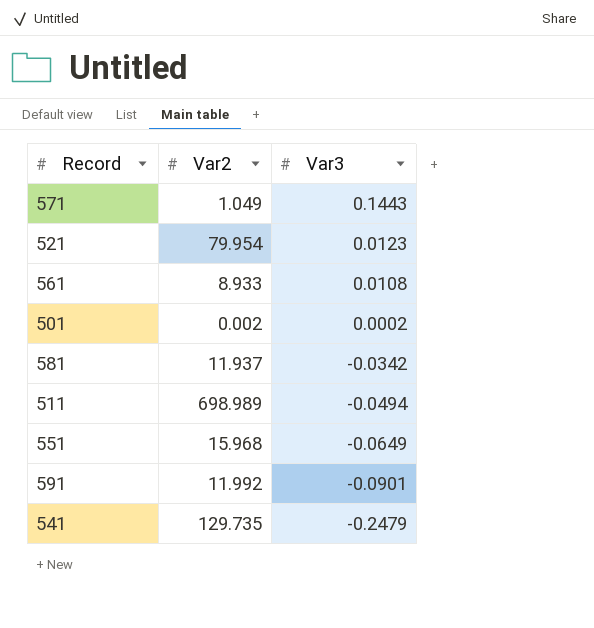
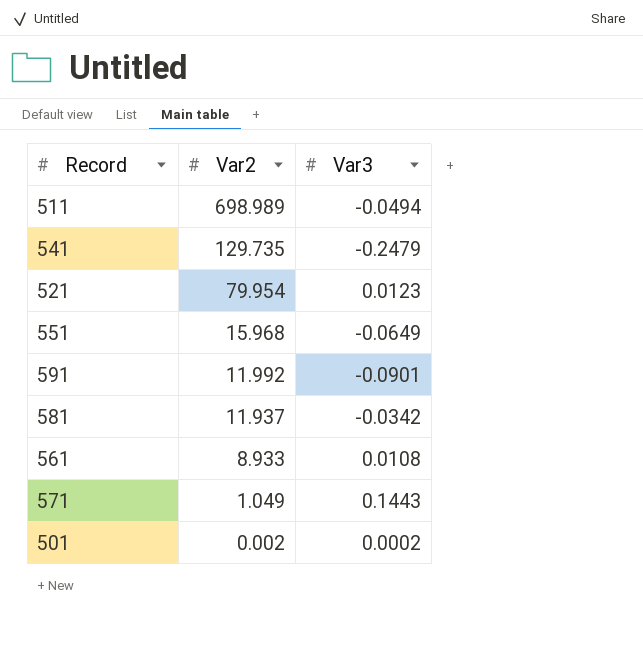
row order: Var3 descending -> Var2 descending

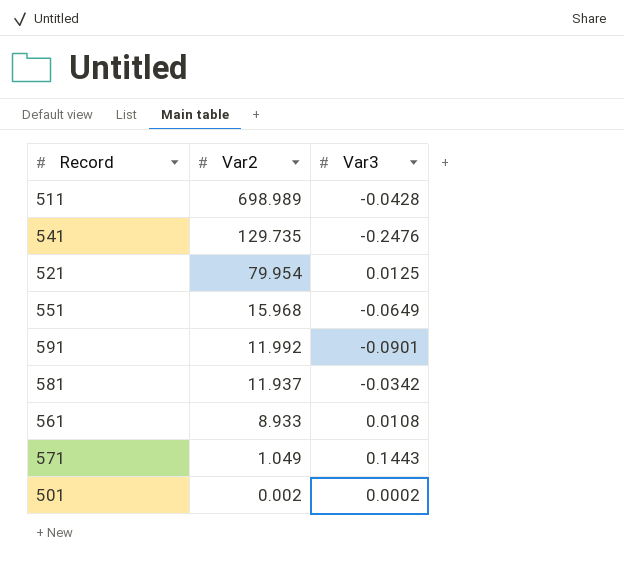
511 | Var3: -0.0494 -> -0.0428
541 | Var3: -0.2479 -> -0.2476
521 | Var3: 0.0123 -> 0.0125

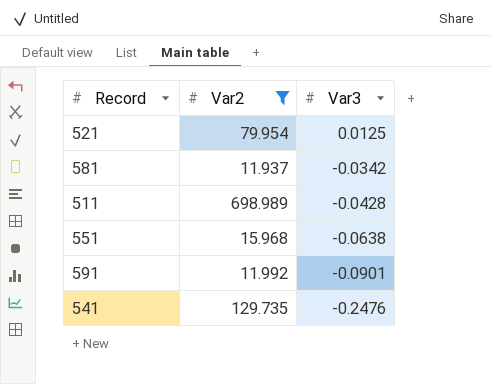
filter: none -> Var2 >= 11.937
row order: Var2 descending -> Var3 descending
551 | Var3: -0.0649 -> -0.0638

